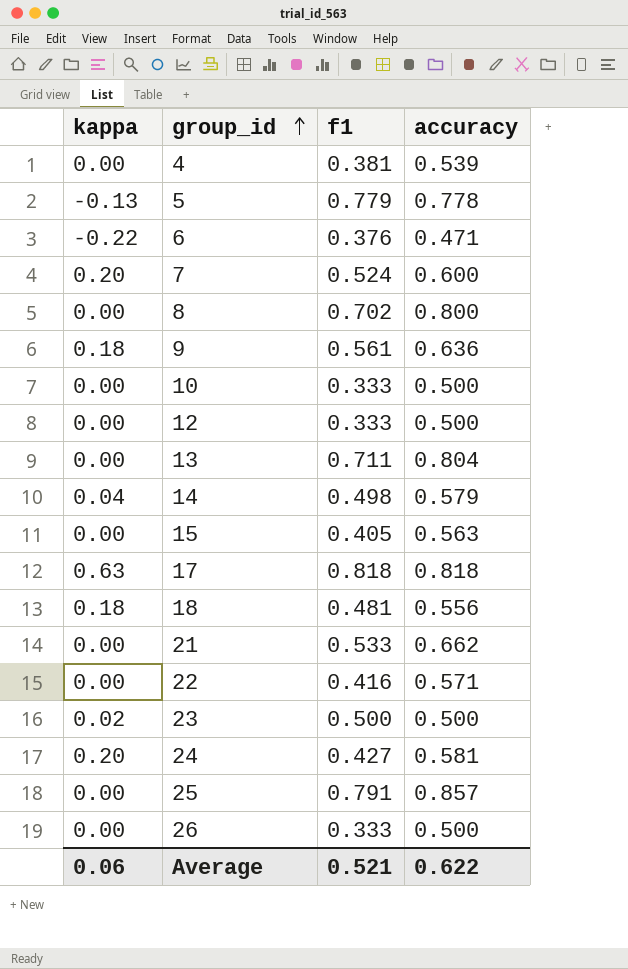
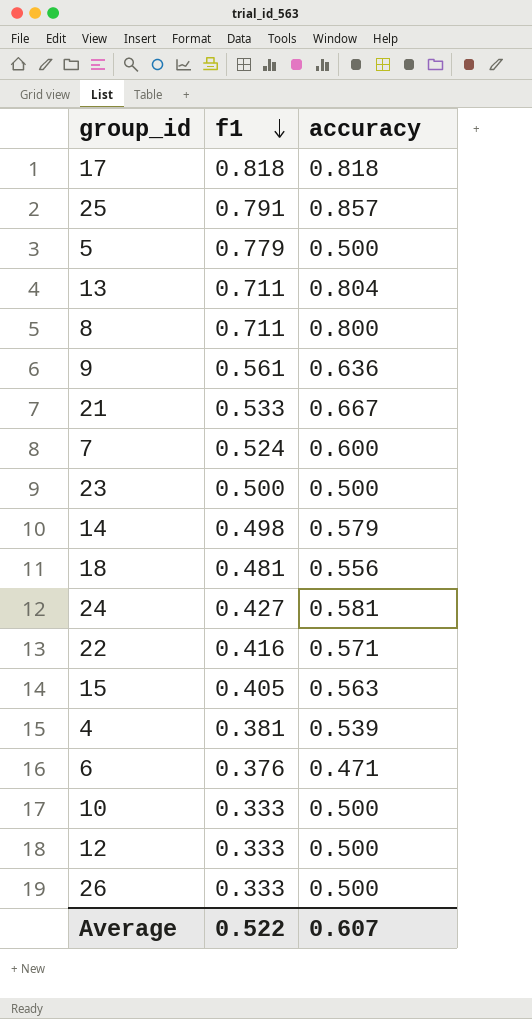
row order: group_id ascending -> f1 descending
column kappa | position: 1 -> none
5 | accuracy: 0.778 -> 0.500
8 | f1: 0.702 -> 0.711
21 | accuracy: 0.662 -> 0.667
Average | f1: 0.521 -> 0.522
Average | accuracy: 0.622 -> 0.607

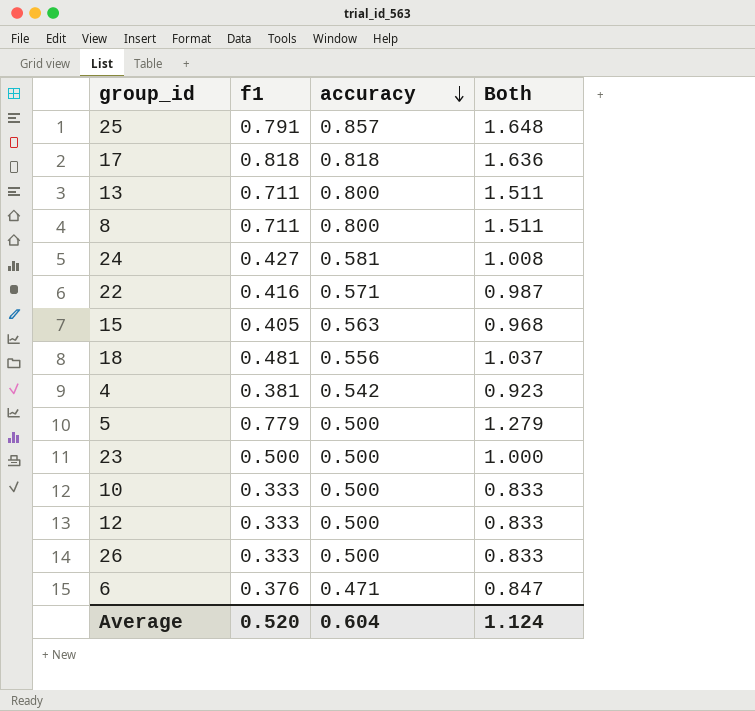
row order: f1 descending -> accuracy descending
column Both | formula: none -> [f1] + [accuracy]
row 9: 0.561 | 0.636 -> none
row 21: 0.533 | 0.667 -> none
row 7: 0.524 | 0.600 -> none
row 14: 0.498 | 0.579 -> none
13 | accuracy: 0.804 -> 0.800
4 | accuracy: 0.539 -> 0.542
Average | f1: 0.522 -> 0.520
Average | accuracy: 0.607 -> 0.604

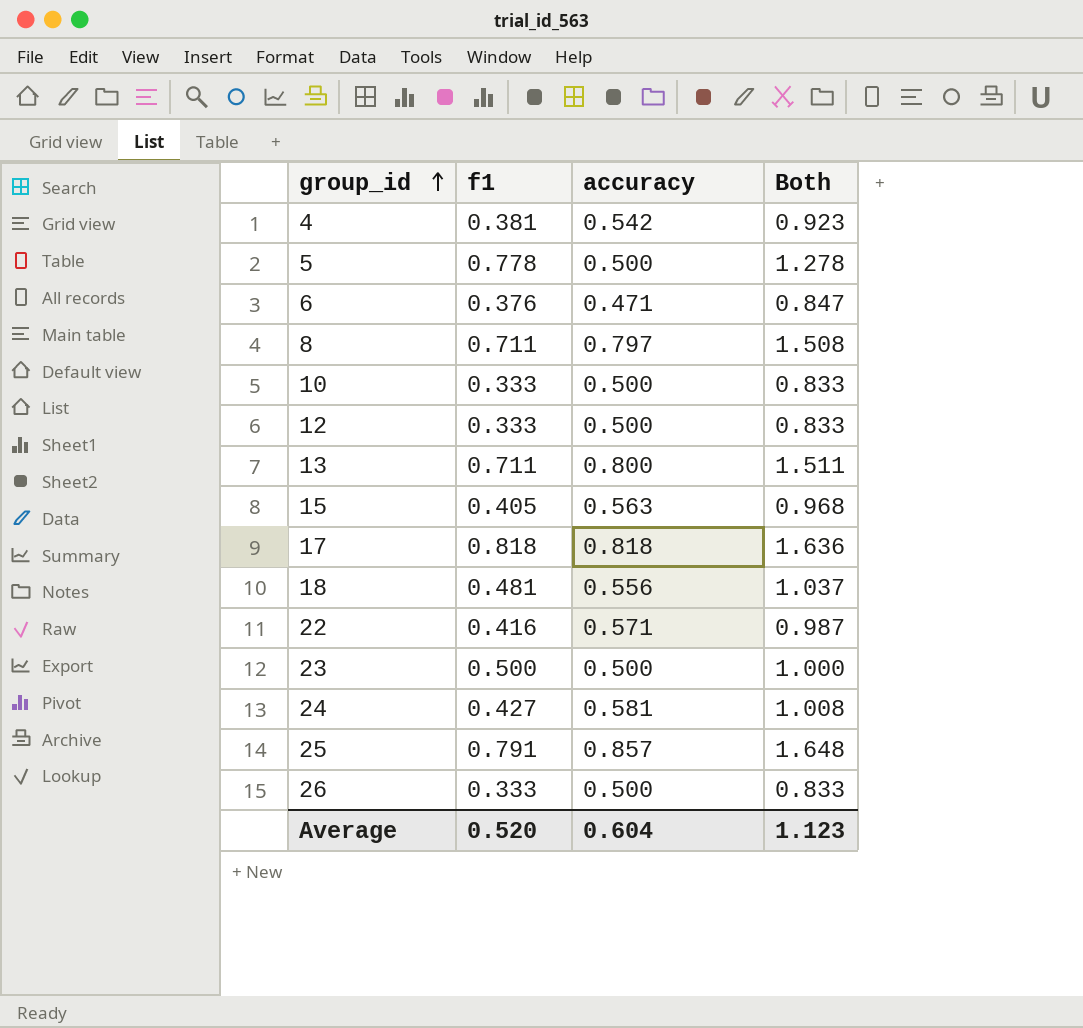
row order: accuracy descending -> group_id ascending
5 | f1: 0.779 -> 0.778
5 | Both: 1.279 -> 1.278
8 | accuracy: 0.800 -> 0.797
8 | Both: 1.511 -> 1.508
Average | Both: 1.124 -> 1.123

